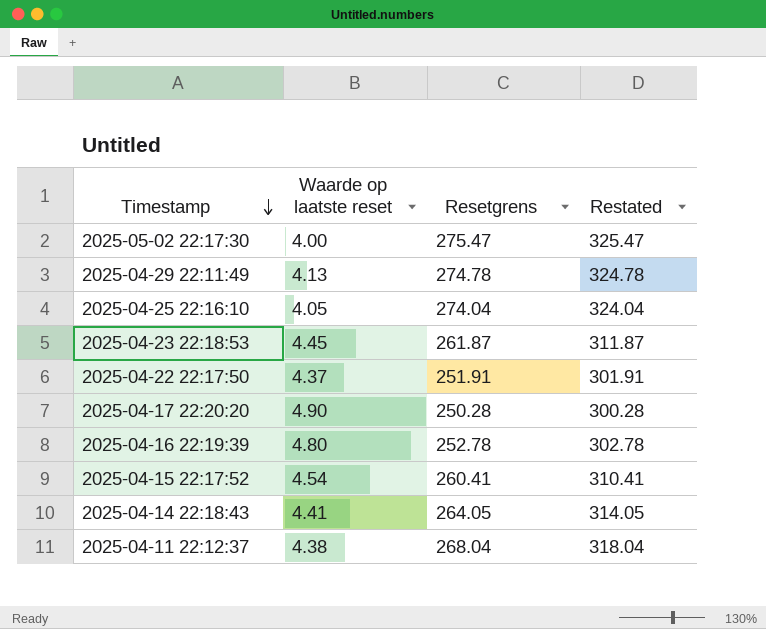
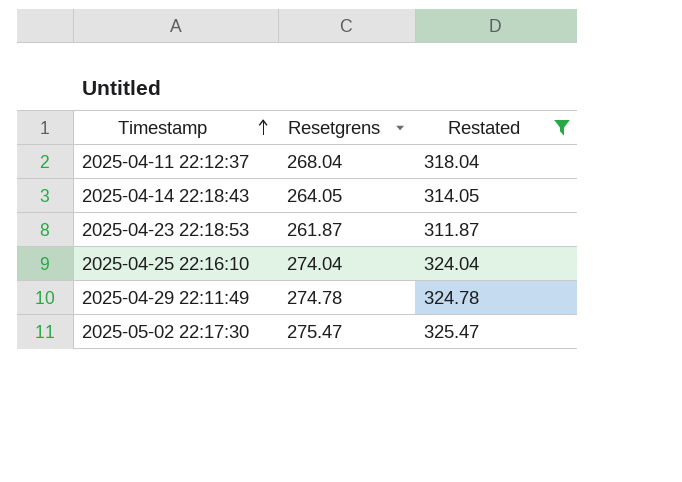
filter: none -> Restated >= 311.87
row order: Timestamp descending -> Timestamp ascending
column Waarde op laatste reset | position: 2 -> none

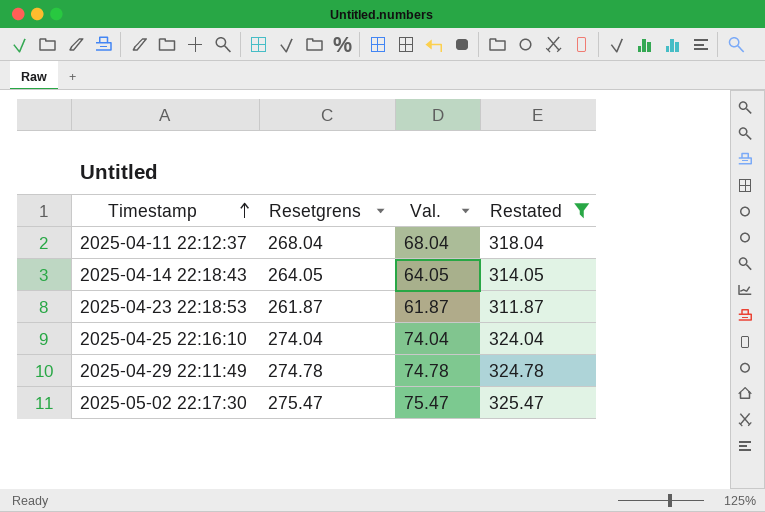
column Val. | formula: none -> [Resetgrens] - 200

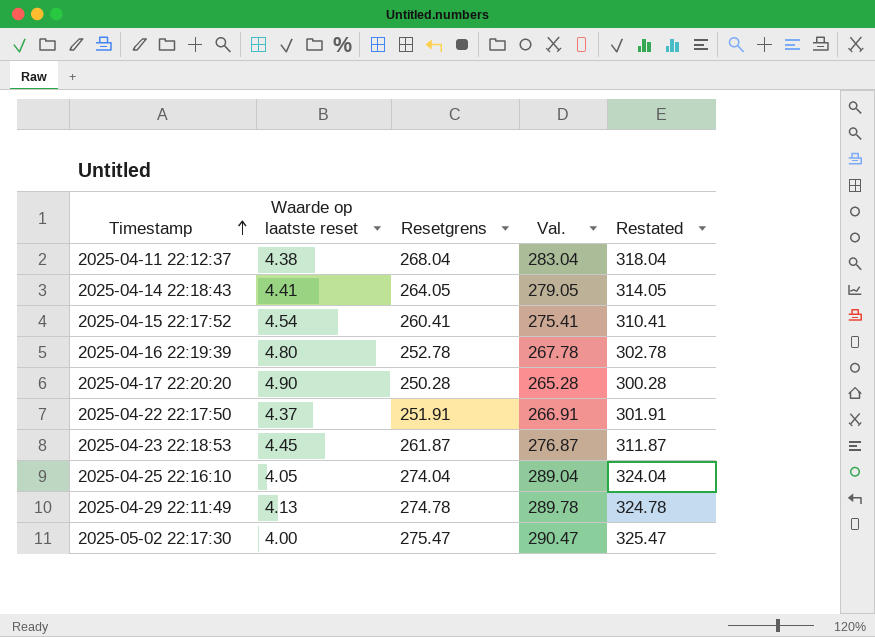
filter: Restated >= 311.87 -> none
column Waarde op laatste reset | position: none -> 2
column Val. | formula: [Resetgrens] - 200 -> [Resetgrens] + 15

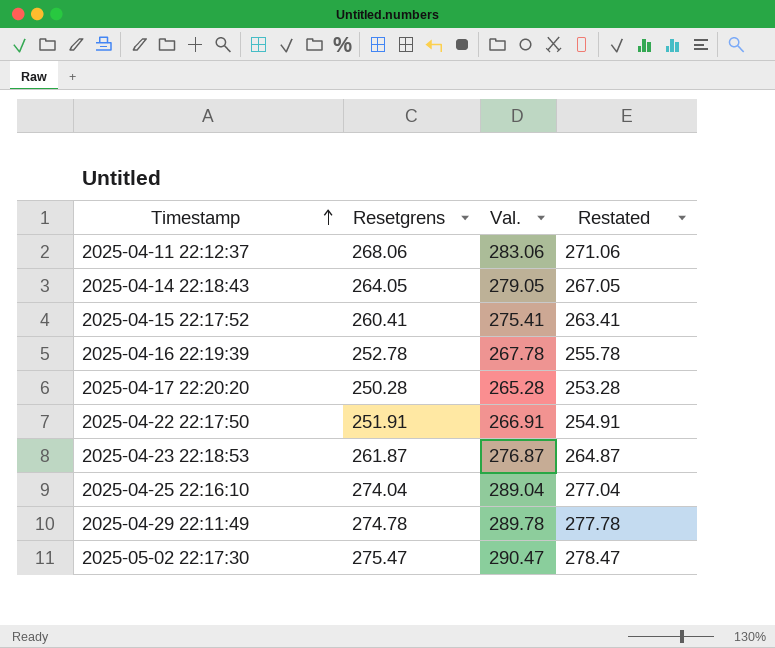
column Waarde op laatste reset | position: 2 -> none
column Restated | formula: [Resetgrens] + 50 -> [Resetgrens] + 3
2025-04-11 22:12:37 | Resetgrens: 268.04 -> 268.06
2025-04-11 22:12:37 | Val.: 283.04 -> 283.06

